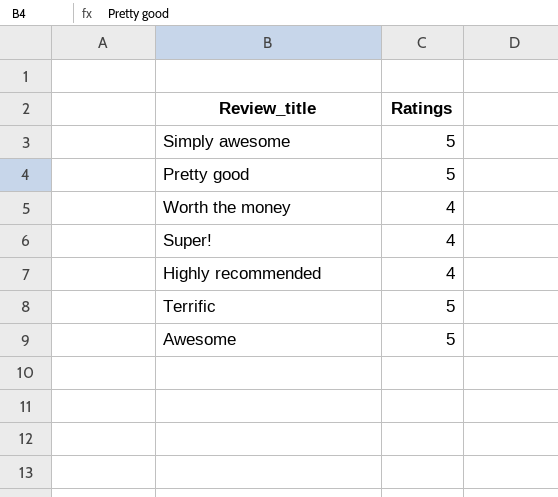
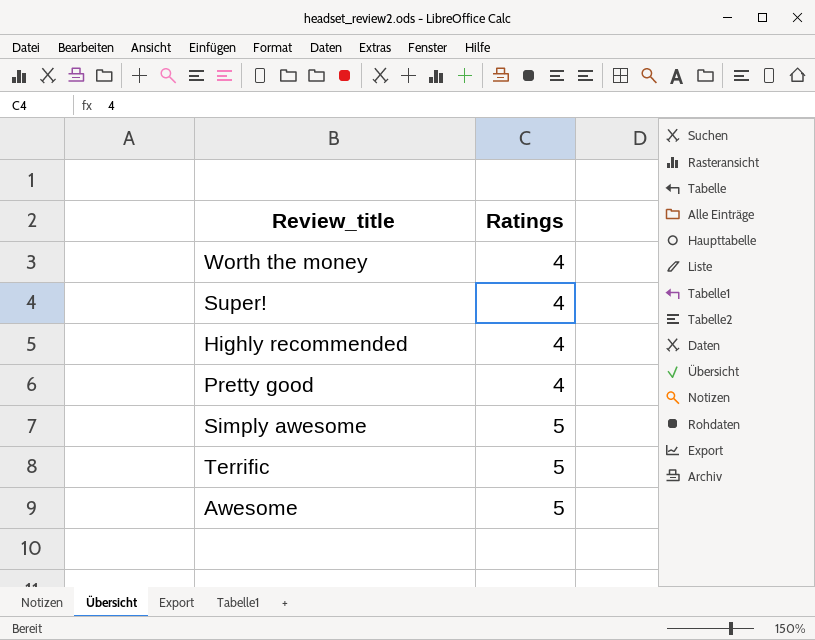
row order: none -> Ratings ascending
Pretty good | Ratings: 5 -> 4

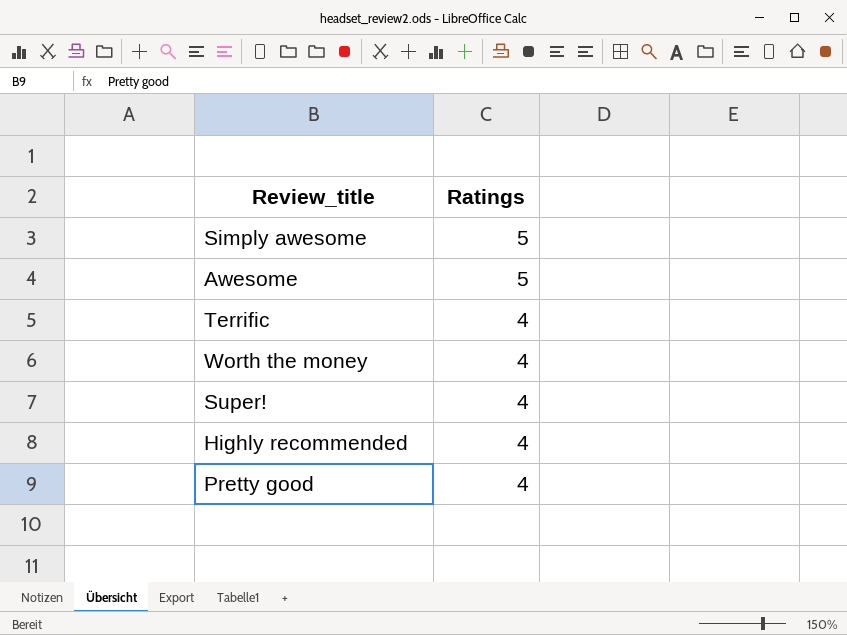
row order: Ratings ascending -> Ratings descending
Terrific | Ratings: 5 -> 4

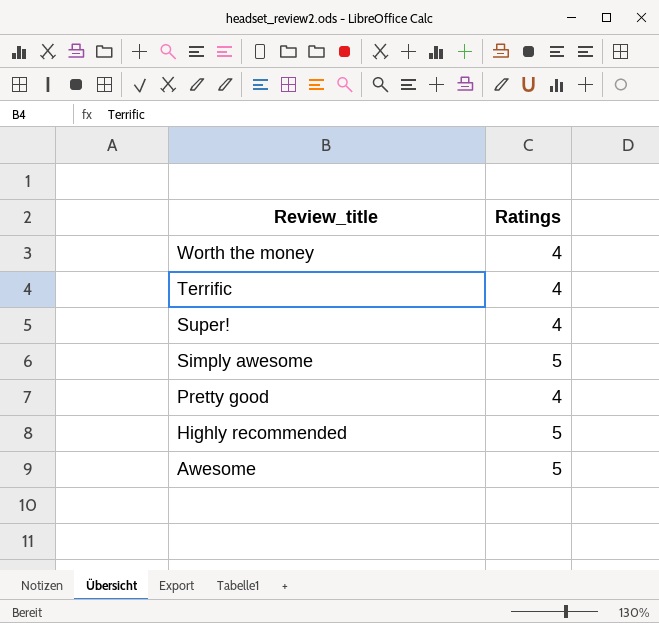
row order: Ratings descending -> Review_title descending
Highly recommended | Ratings: 4 -> 5

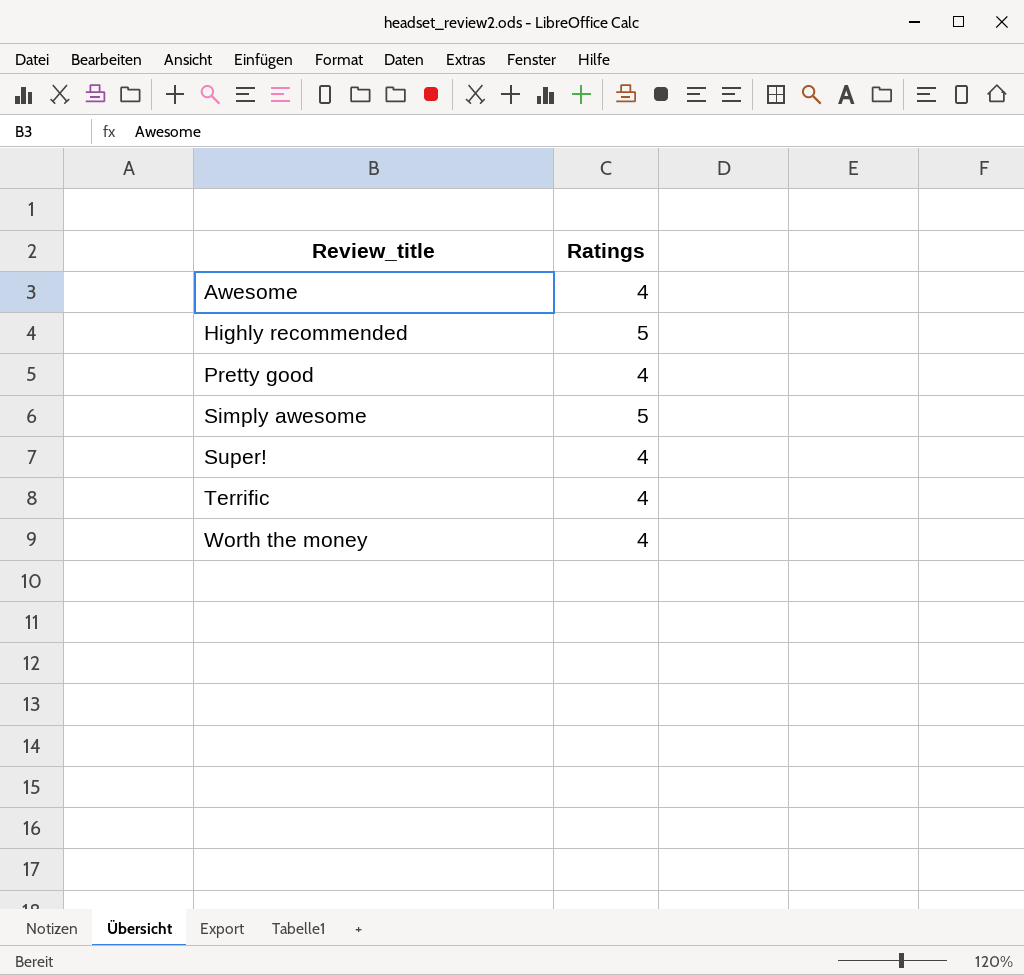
row order: Review_title descending -> Review_title ascending
Awesome | Ratings: 5 -> 4

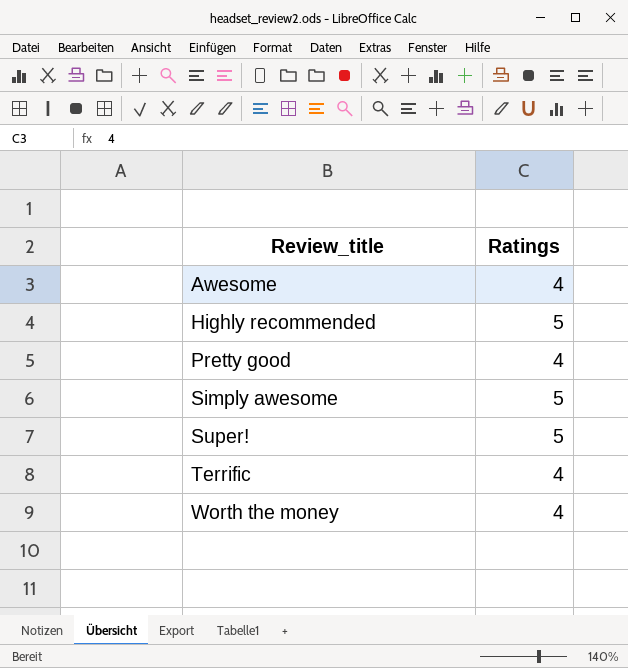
Super! | Ratings: 4 -> 5

